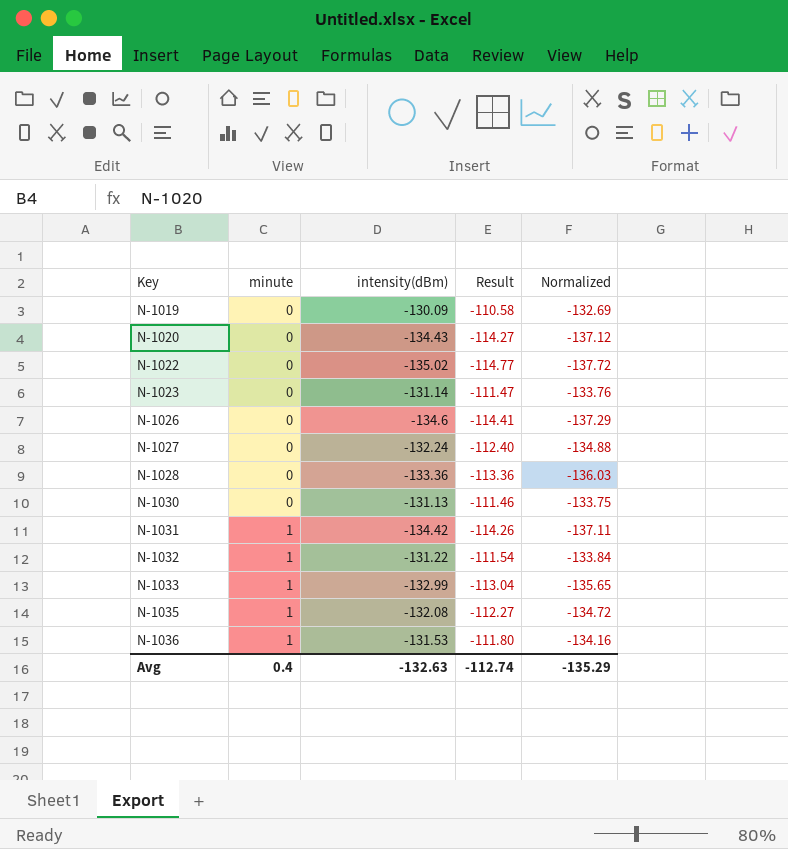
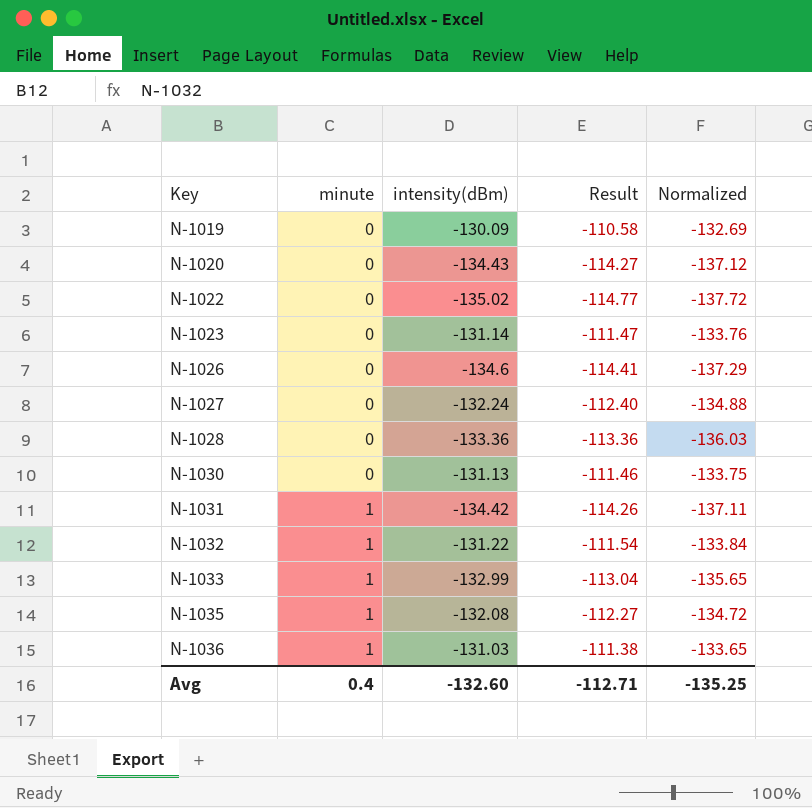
N-1036 | intensity(dBm): -131.53 -> -131.03
N-1036 | Result: -111.80 -> -111.38
N-1036 | Normalized: -134.16 -> -133.65
Avg | intensity(dBm): -132.63 -> -132.60
Avg | Result: -112.74 -> -112.71
Avg | Normalized: -135.29 -> -135.25

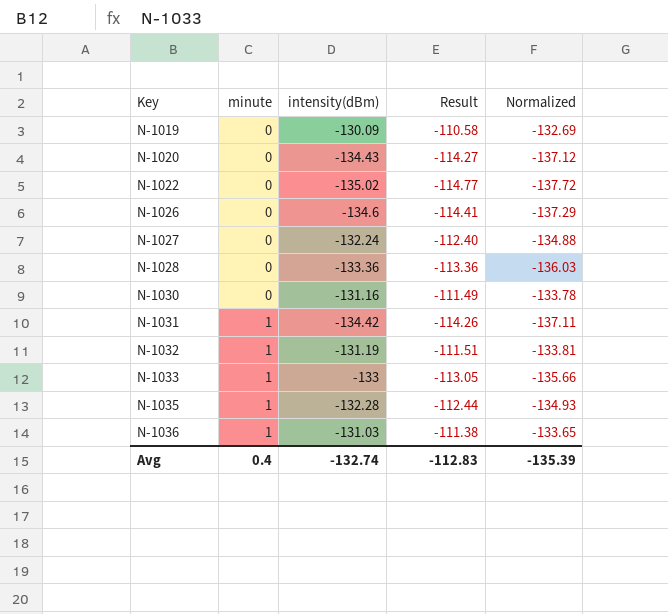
row N-1023: 0 | -131.14 | -111.47 | -133.76 -> none
N-1030 | intensity(dBm): -131.13 -> -131.16
N-1030 | Result: -111.46 -> -111.49
N-1030 | Normalized: -133.75 -> -133.78
N-1032 | intensity(dBm): -131.22 -> -131.19
N-1032 | Result: -111.54 -> -111.51
N-1032 | Normalized: -133.84 -> -133.81
N-1033 | intensity(dBm): -132.99 -> -133
N-1033 | Result: -113.04 -> -113.05
N-1033 | Normalized: -135.65 -> -135.66
N-1035 | intensity(dBm): -132.08 -> -132.28
N-1035 | Result: -112.27 -> -112.44
N-1035 | Normalized: -134.72 -> -134.93
Avg | intensity(dBm): -132.60 -> -132.74
Avg | Result: -112.71 -> -112.83
Avg | Normalized: -135.25 -> -135.39

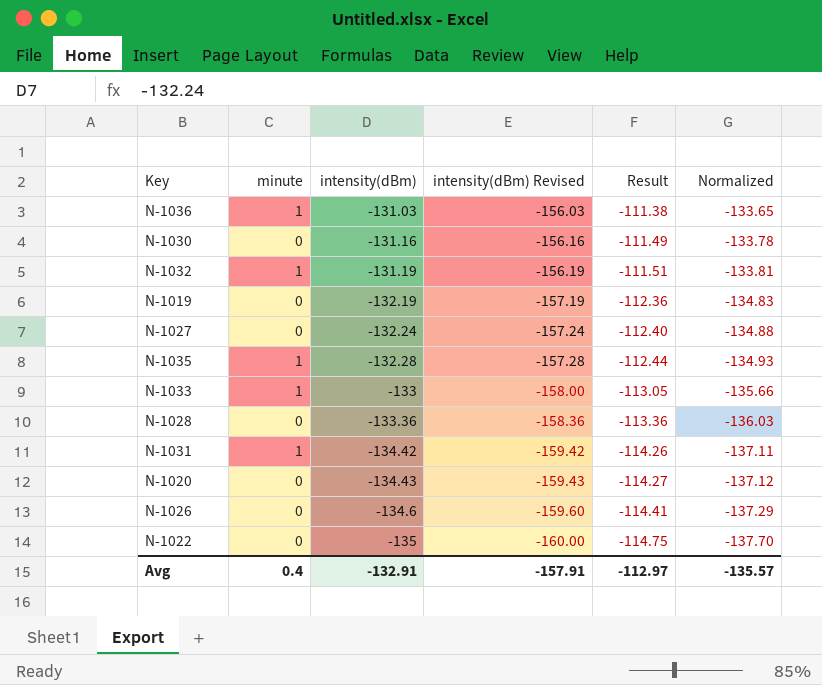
row order: Key ascending -> intensity(dBm) descending
column intensity(dBm) Revised | formula: none -> [intensity(dBm)] - 25
N-1019 | intensity(dBm): -130.09 -> -132.19
N-1019 | Result: -110.58 -> -112.36
N-1019 | Normalized: -132.69 -> -134.83
N-1022 | intensity(dBm): -135.02 -> -135
N-1022 | Result: -114.77 -> -114.75
N-1022 | Normalized: -137.72 -> -137.70
Avg | intensity(dBm): -132.74 -> -132.91
Avg | Result: -112.83 -> -112.97
Avg | Normalized: -135.39 -> -135.57

